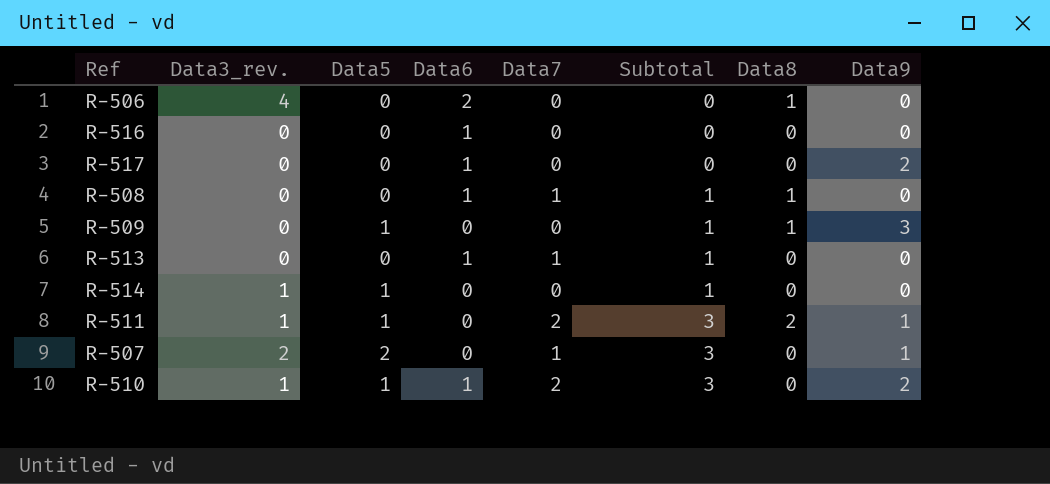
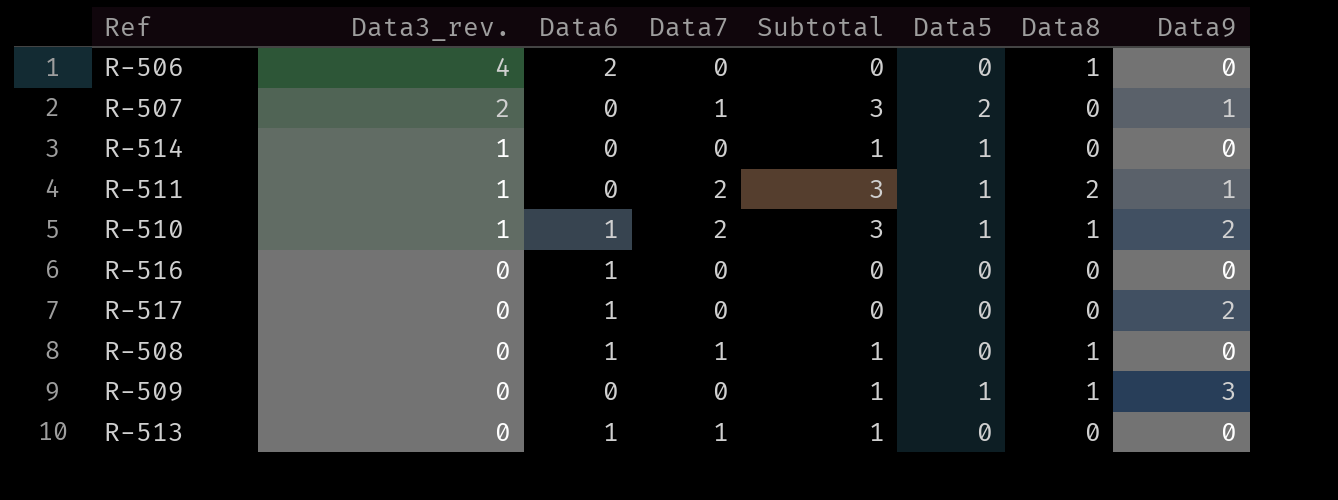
row order: Subtotal ascending -> Data3_rev. descending
column Data5 | position: 3 -> 6
R-510 | Data8: 0 -> 1

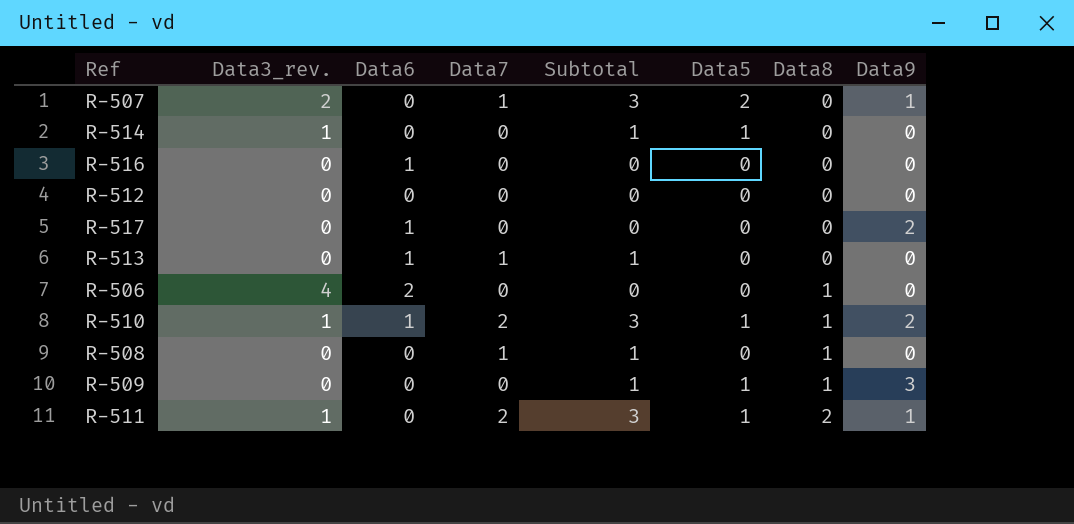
row order: Data3_rev. descending -> Data8 ascending
row R-512: none -> 0 | 0 | 0 | 0 | 0 | 0 | 0
R-508 | Data6: 1 -> 0

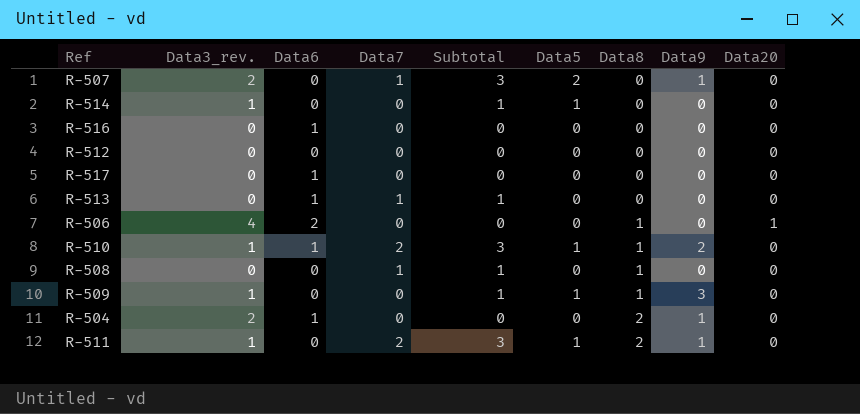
column Data20 | position: none -> 9
R-517 | Data9: 2 -> 0
R-509 | Data3_rev.: 0 -> 1
row R-504: none -> 2 | 1 | 0 | 0 | 0 | 2 | 1 | 0

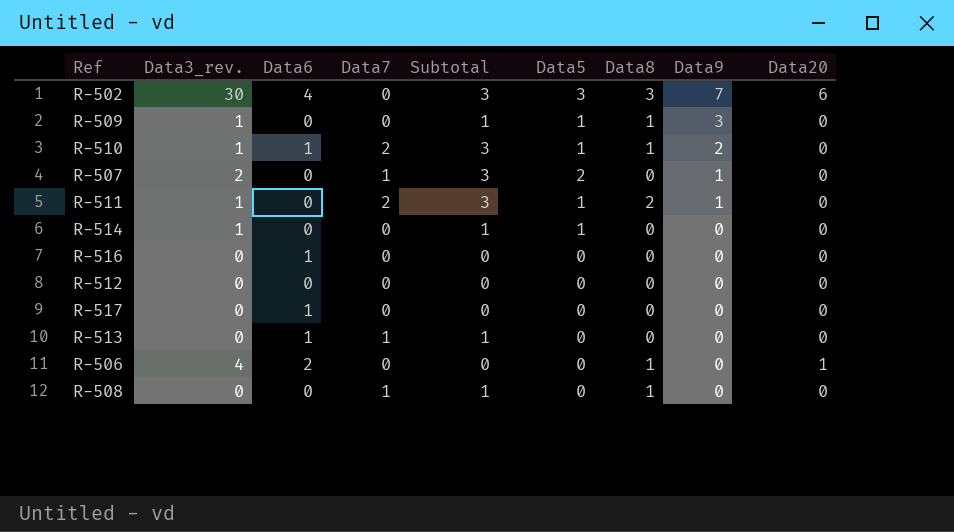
row order: Data8 ascending -> Data9 descending
row R-504: 2 | 1 | 0 | 0 | 0 | 2 | 1 | 0 -> none
row R-502: none -> 30 | 4 | 0 | 3 | 3 | 3 | 7 | 6

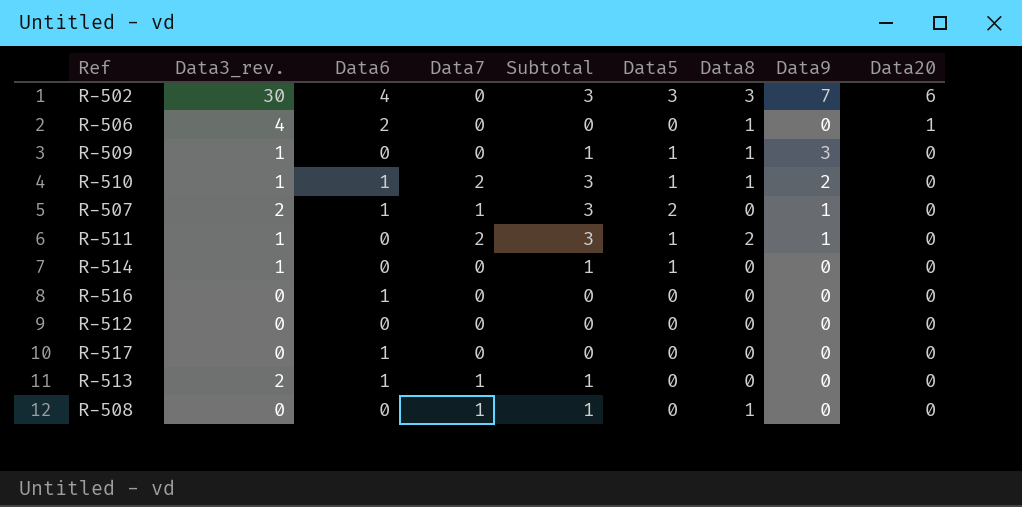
row order: Data9 descending -> Data20 descending
R-507 | Data6: 0 -> 1
R-513 | Data3_rev.: 0 -> 2

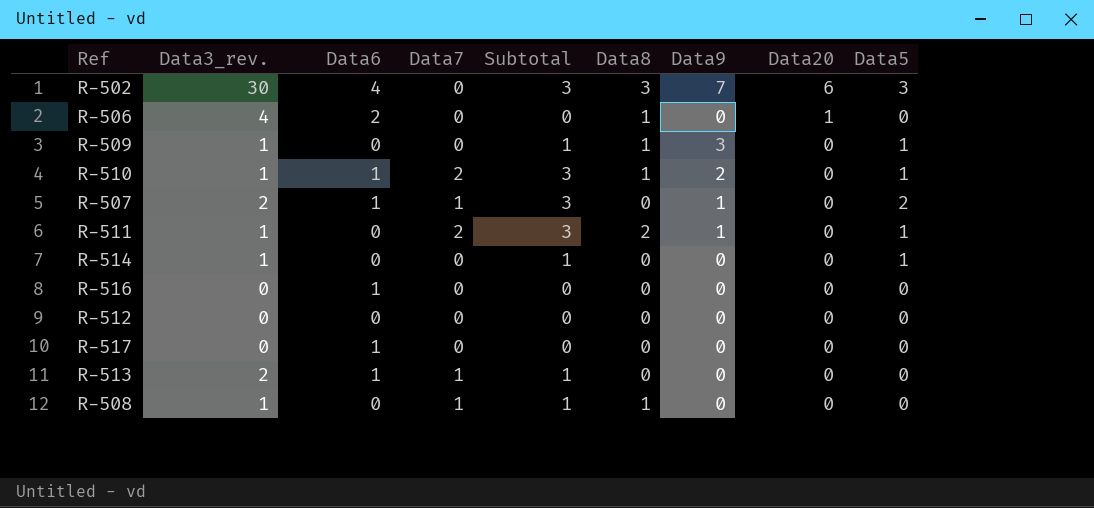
column Data5 | position: 6 -> 9
R-508 | Data3_rev.: 0 -> 1

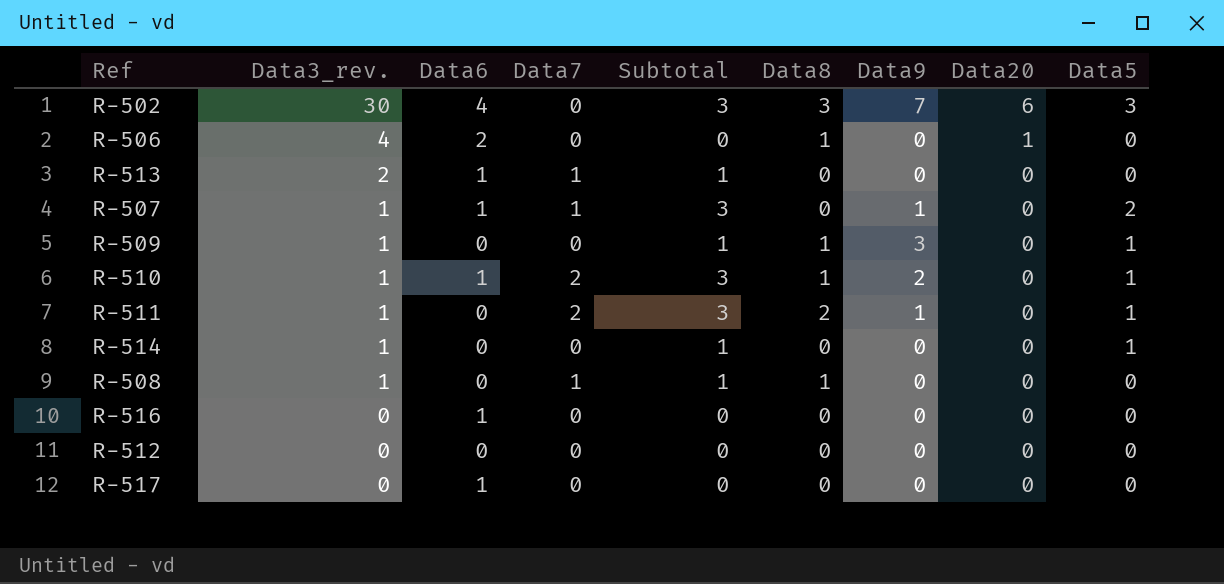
row order: Data20 descending -> Data3_rev. descending
R-507 | Data3_rev.: 2 -> 1

